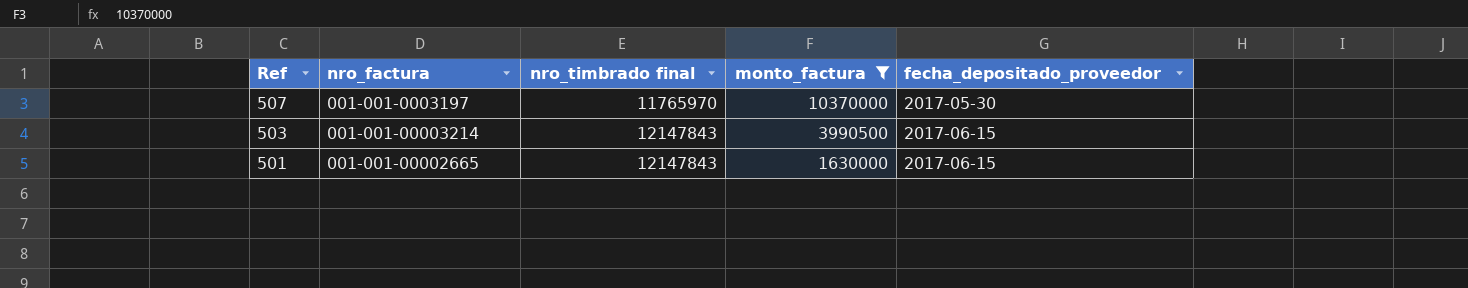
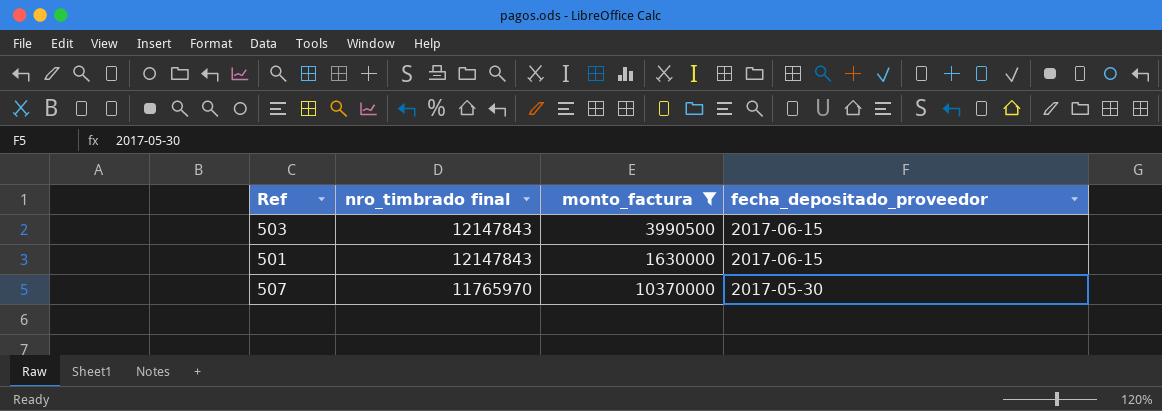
row order: Ref descending -> nro_timbrado final descending
column nro_factura | position: 2 -> none

